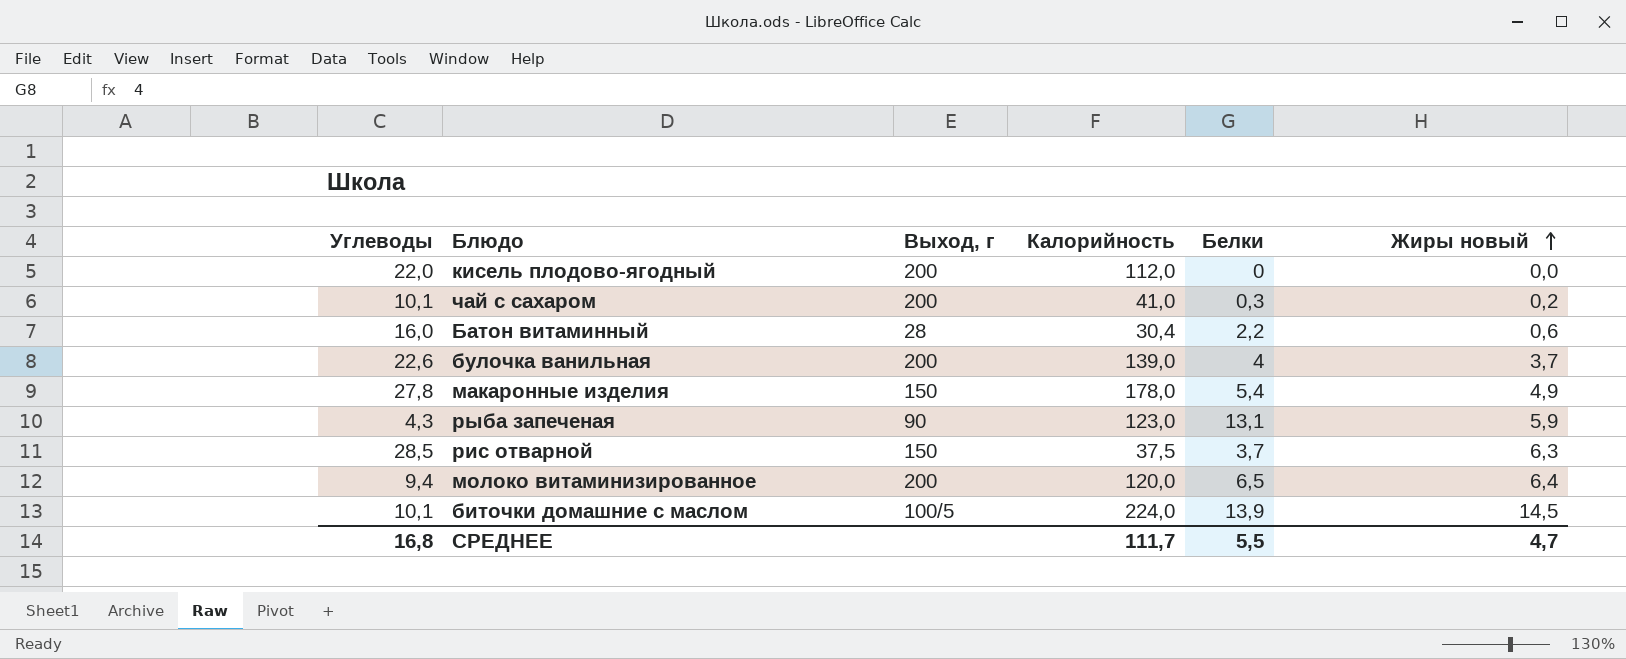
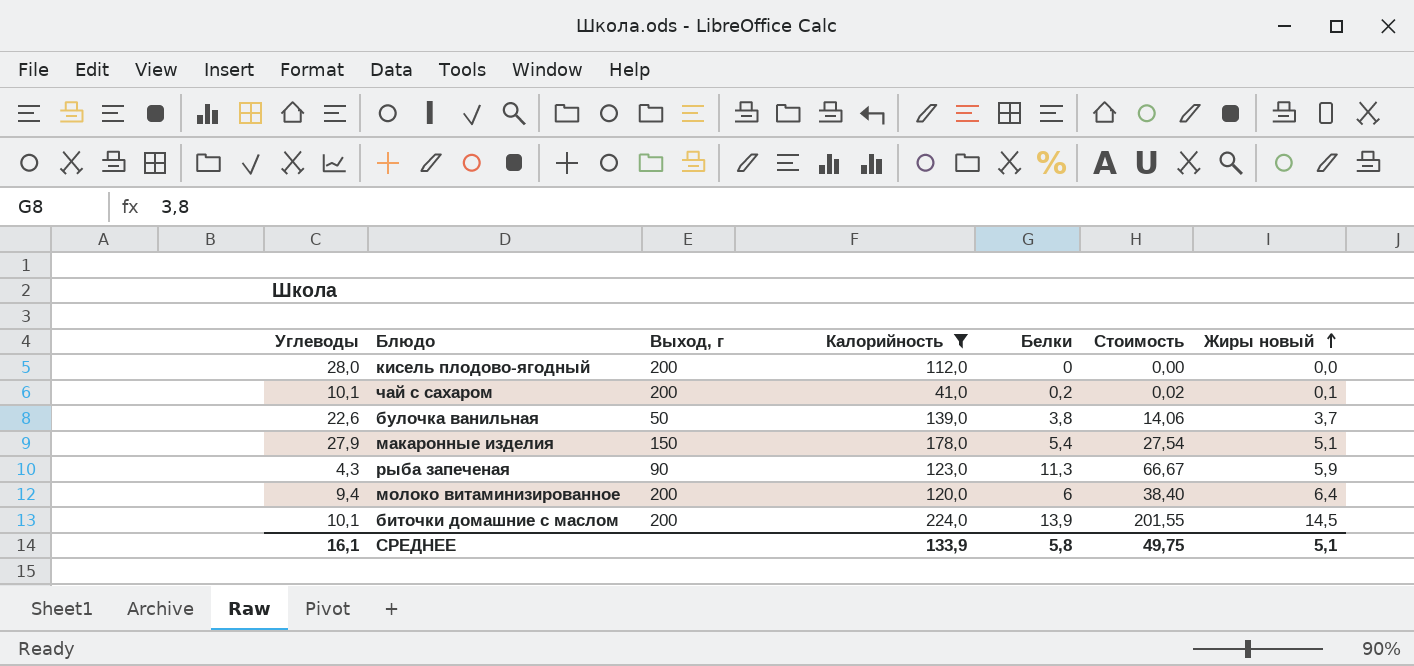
filter: none -> Калорийность >= 41,0
column Стоимость | formula: none -> [Белки] * [Жиры новый]
кисель плодово-ягодный | Углеводы: 22,0 -> 28,0
чай с сахаром | Белки: 0,3 -> 0,2
чай с сахаром | Жиры новый: 0,2 -> 0,1
булочка ванильная | Выход, г: 200 -> 50
булочка ванильная | Белки: 4 -> 3,8
макаронные изделия | Углеводы: 27,8 -> 27,9
макаронные изделия | Жиры новый: 4,9 -> 5,1
рыба запеченая | Белки: 13,1 -> 11,3
молоко витаминизированное | Белки: 6,5 -> 6
биточки домашние с маслом | Выход, г: 100/5 -> 200
СРЕДНЕЕ | Углеводы: 16,8 -> 16,1
СРЕДНЕЕ | Калорийность: 111,7 -> 133,9
СРЕДНЕЕ | Белки: 5,5 -> 5,8
СРЕДНЕЕ | Жиры новый: 4,7 -> 5,1

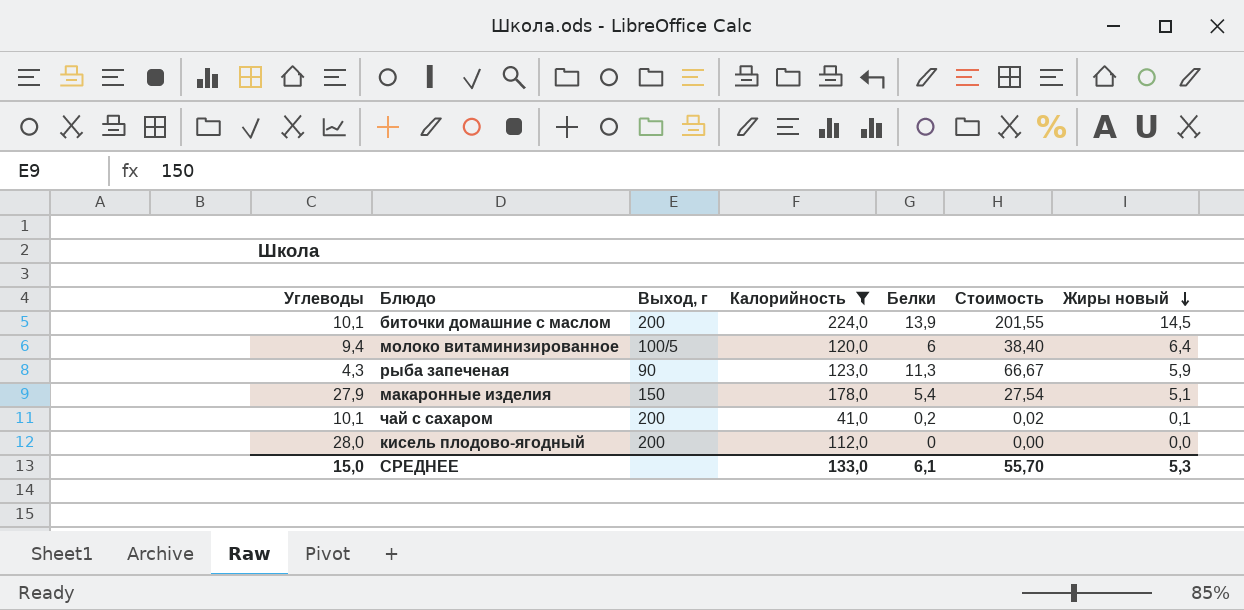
row order: Жиры новый ascending -> Жиры новый descending
row булочка ванильная: 22,6 | 50 | 139,0 | 3,8 | 14,06 | 3,7 -> none
молоко витаминизированное | Выход, г: 200 -> 100/5
СРЕДНЕЕ | Углеводы: 16,1 -> 15,0
СРЕДНЕЕ | Калорийность: 133,9 -> 133,0
СРЕДНЕЕ | Белки: 5,8 -> 6,1
СРЕДНЕЕ | Стоимость: 49,75 -> 55,70
СРЕДНЕЕ | Жиры новый: 5,1 -> 5,3

